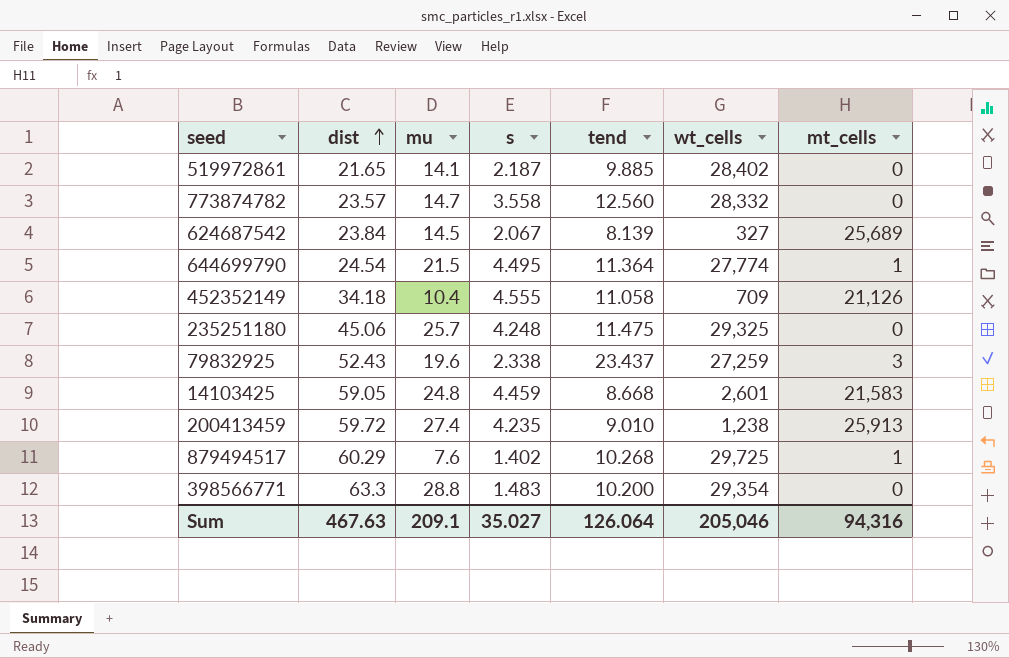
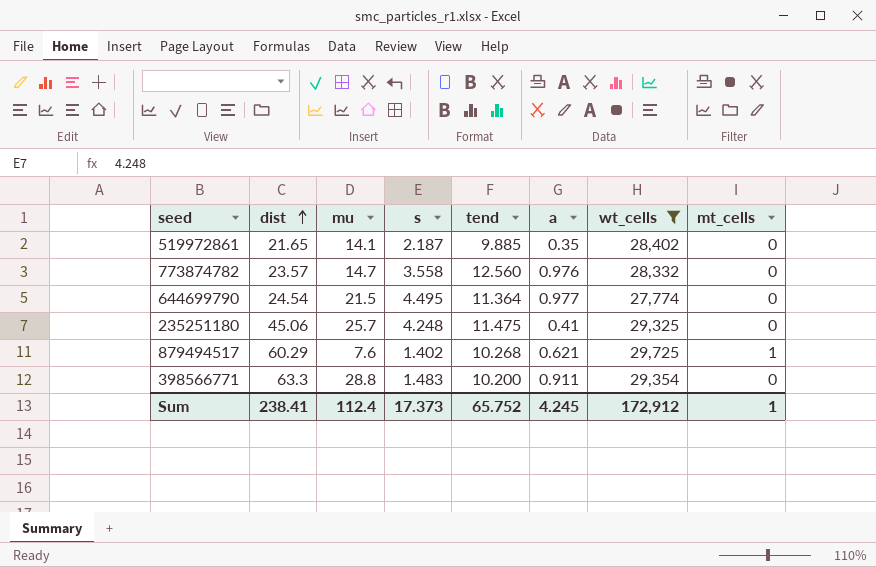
filter: none -> wt_cells >= 27,774
column a | position: none -> 6
644699790 | mt_cells: 1 -> 0
Sum | dist: 467.63 -> 238.41
Sum | mu: 209.1 -> 112.4
Sum | s: 35.027 -> 17.373
Sum | tend: 126.064 -> 65.752
Sum | wt_cells: 205,046 -> 172,912
Sum | mt_cells: 94,316 -> 1

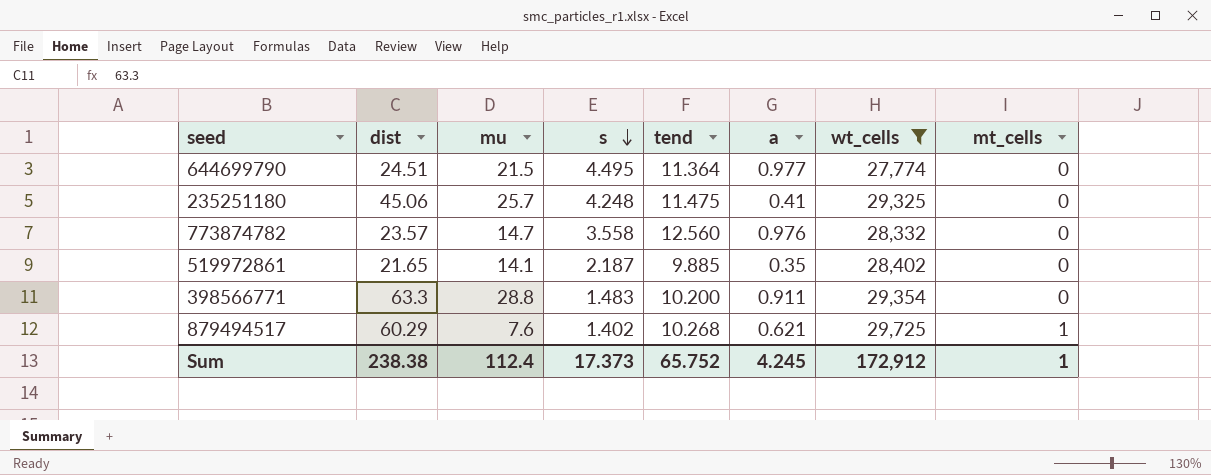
row order: dist ascending -> s descending
644699790 | dist: 24.54 -> 24.51
Sum | dist: 238.41 -> 238.38

